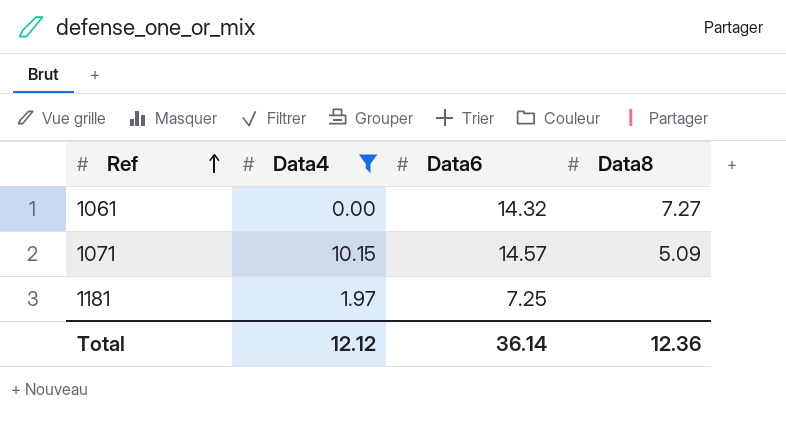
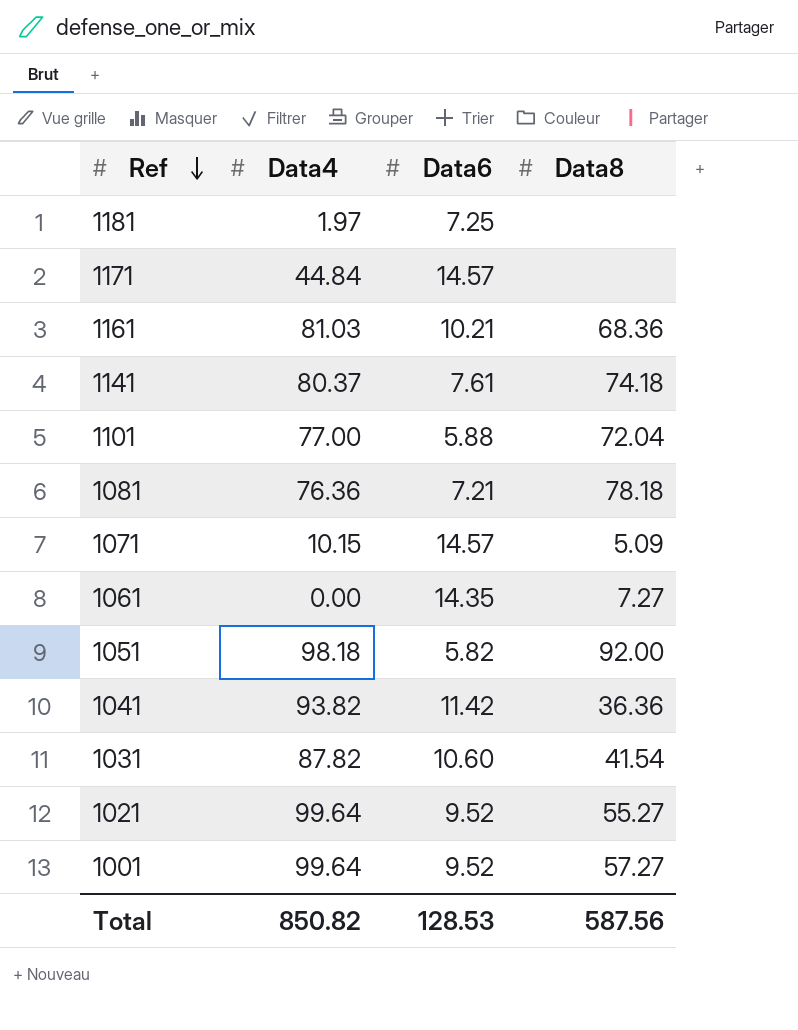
filter: Data4 <= 10.15 -> none
row order: Ref ascending -> Ref descending
1061 | Data6: 14.32 -> 14.35
Total | Data4: 12.12 -> 850.82
Total | Data6: 36.14 -> 128.53
Total | Data8: 12.36 -> 587.56

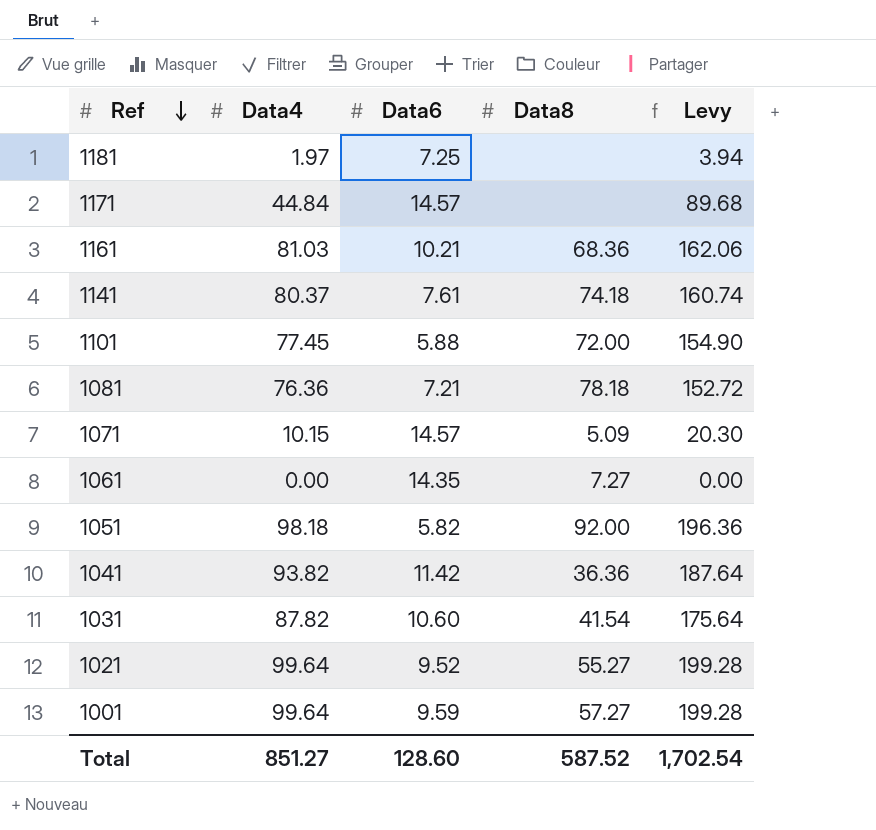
column Levy | formula: none -> [Data4] * 2
1101 | Data4: 77.00 -> 77.45
1101 | Data8: 72.04 -> 72.00
1001 | Data6: 9.52 -> 9.59
Total | Data4: 850.82 -> 851.27
Total | Data6: 128.53 -> 128.60
Total | Data8: 587.56 -> 587.52

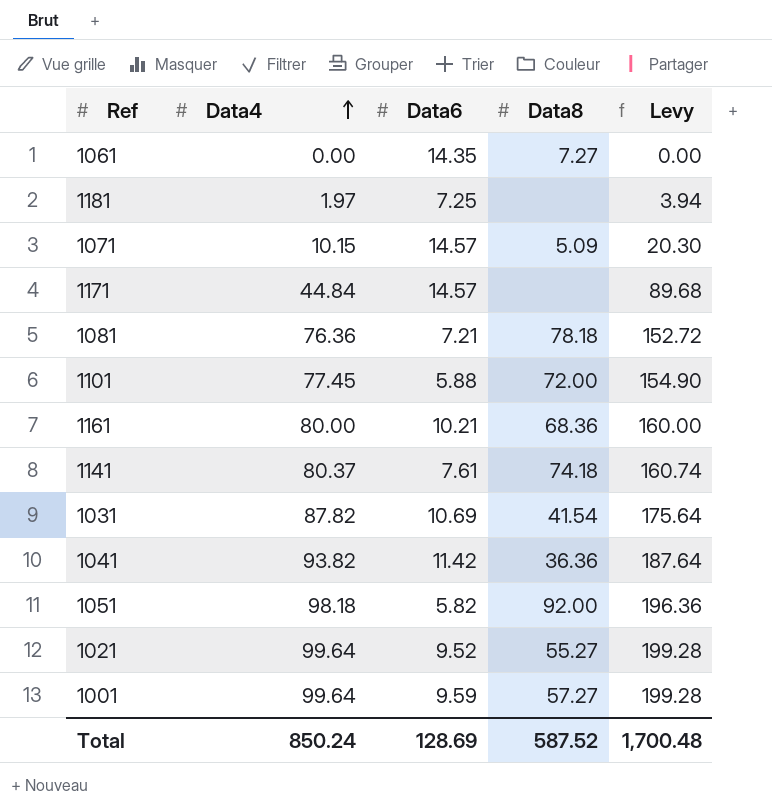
row order: Ref descending -> Data4 ascending
1161 | Data4: 81.03 -> 80.00
1161 | Levy: 162.06 -> 160.00
1031 | Data6: 10.60 -> 10.69
Total | Data4: 851.27 -> 850.24
Total | Data6: 128.60 -> 128.69
Total | Levy: 1,702.54 -> 1,700.48

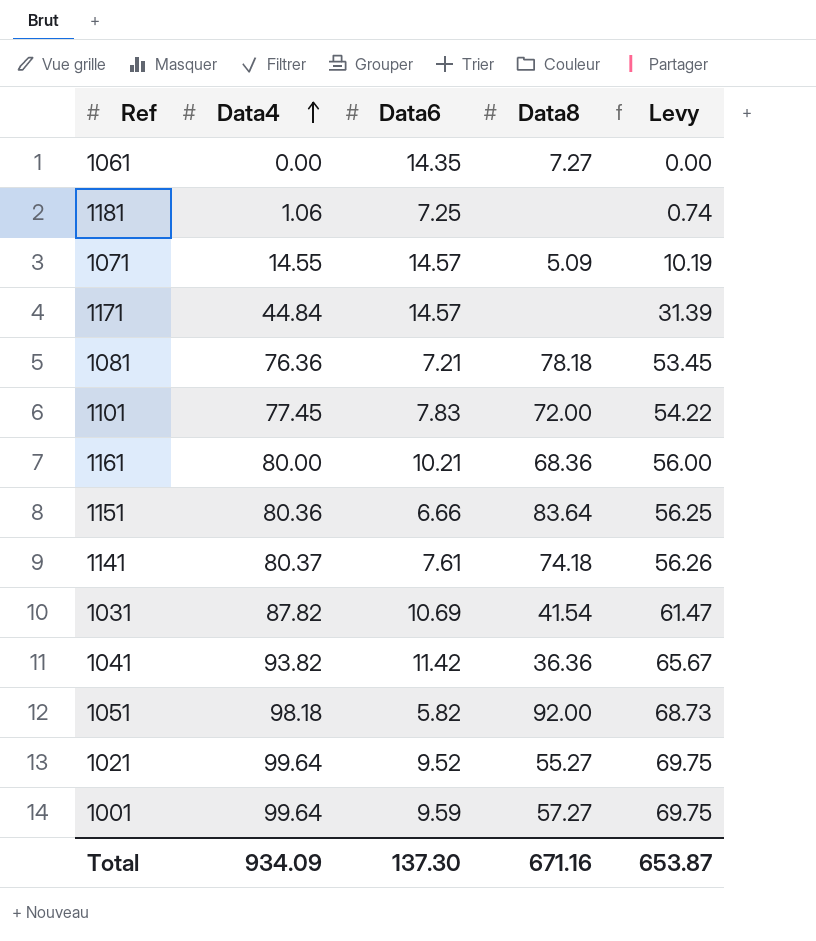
column Levy | formula: [Data4] * 2 -> [Data4] * 0.7
1181 | Data4: 1.97 -> 1.06
1071 | Data4: 10.15 -> 14.55
1101 | Data6: 5.88 -> 7.83
row 1151: none -> 80.36 | 6.66 | 83.64 | 56.25
Total | Data4: 850.24 -> 934.09
Total | Data6: 128.69 -> 137.30
Total | Data8: 587.52 -> 671.16
Total | Levy: 1,700.48 -> 653.87

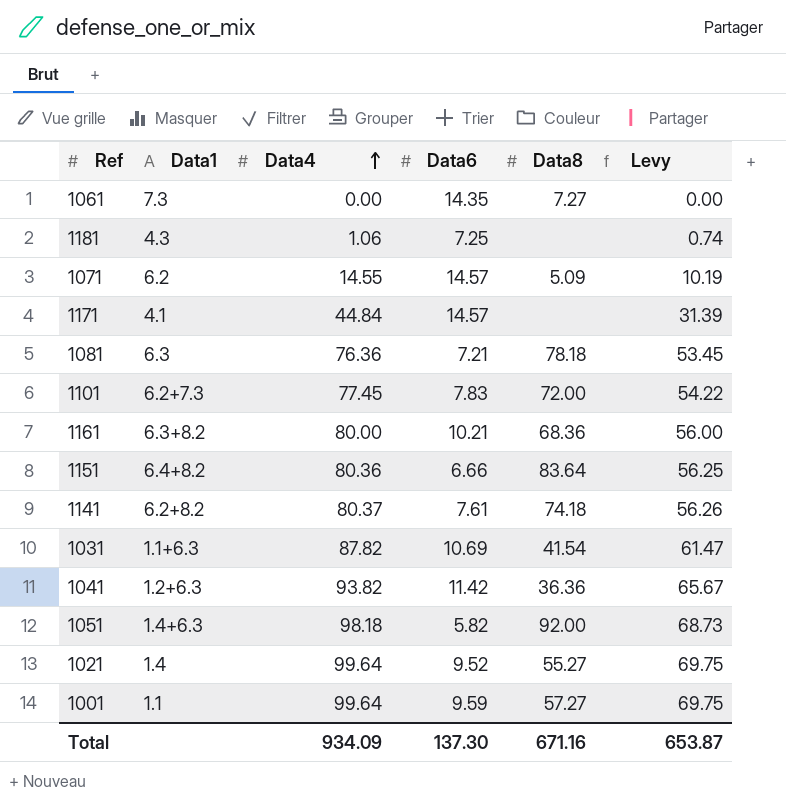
column Data1 | position: none -> 2

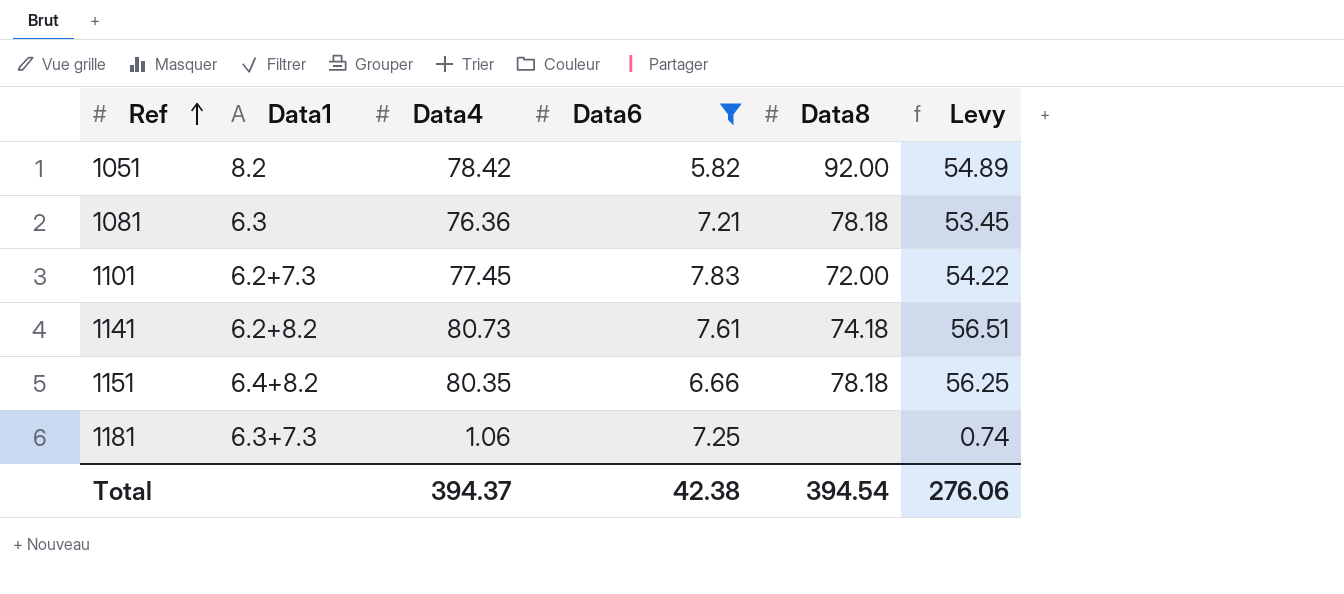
filter: none -> Data6 <= 7.83
row order: Data4 ascending -> Ref ascending
1051 | Data1: 1.4+6.3 -> 8.2
1051 | Data4: 98.18 -> 78.42
1051 | Levy: 68.73 -> 54.89
1141 | Data4: 80.37 -> 80.73
1141 | Levy: 56.26 -> 56.51
1151 | Data4: 80.36 -> 80.35
1151 | Data8: 83.64 -> 78.18
1181 | Data1: 4.3 -> 6.3+7.3
Total | Data4: 934.09 -> 394.37
Total | Data6: 137.30 -> 42.38
Total | Data8: 671.16 -> 394.54
Total | Levy: 653.87 -> 276.06

